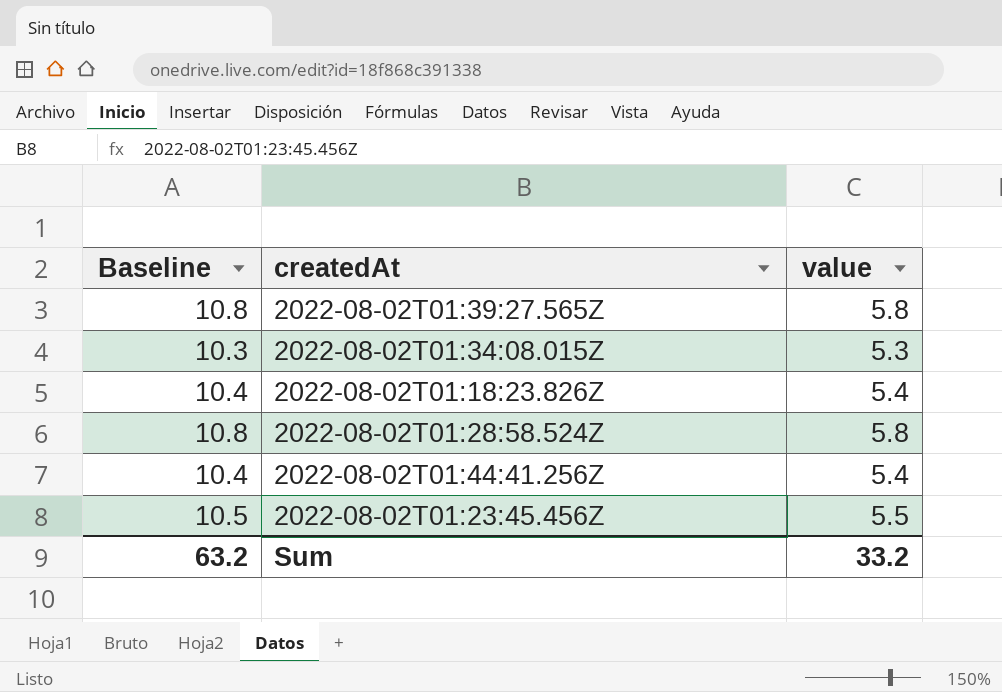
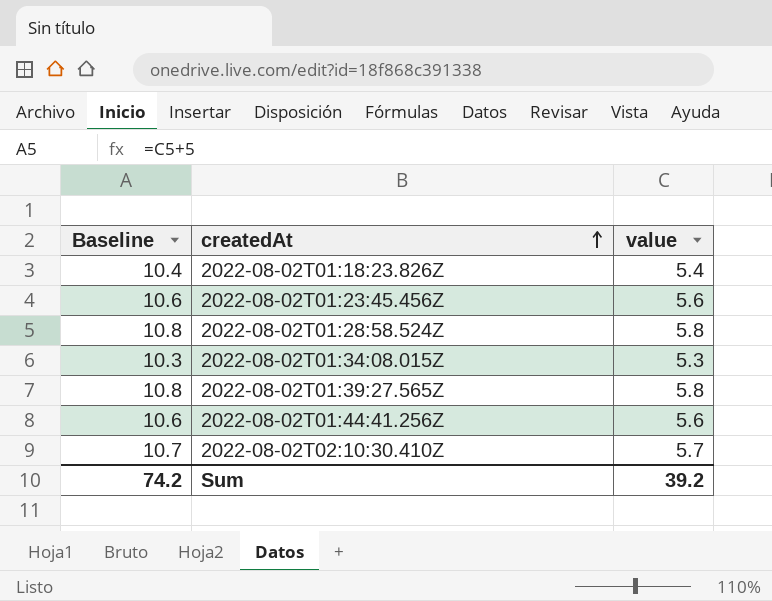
row order: none -> createdAt ascending
2022-08-02T01:23:45.456Z | Baseline: 10.5 -> 10.6
2022-08-02T01:23:45.456Z | value: 5.5 -> 5.6
2022-08-02T01:44:41.256Z | Baseline: 10.4 -> 10.6
2022-08-02T01:44:41.256Z | value: 5.4 -> 5.6
row 2022-08-02T02:10:30.410Z: none -> 10.7 | 5.7
Sum | Baseline: 63.2 -> 74.2
Sum | value: 33.2 -> 39.2

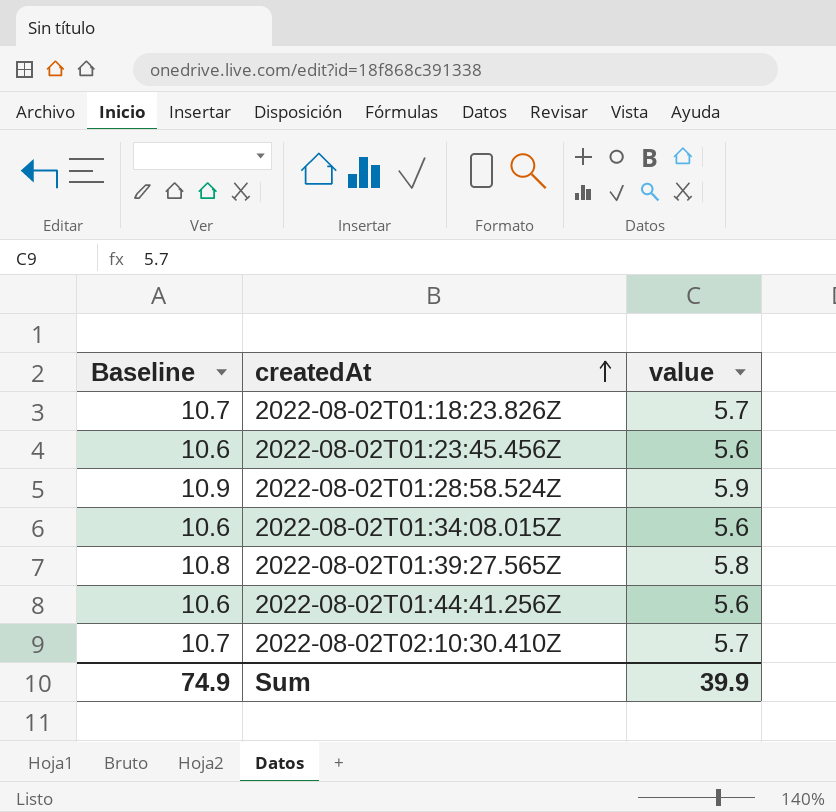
2022-08-02T01:18:23.826Z | Baseline: 10.4 -> 10.7
2022-08-02T01:18:23.826Z | value: 5.4 -> 5.7
2022-08-02T01:28:58.524Z | Baseline: 10.8 -> 10.9
2022-08-02T01:28:58.524Z | value: 5.8 -> 5.9
2022-08-02T01:34:08.015Z | Baseline: 10.3 -> 10.6
2022-08-02T01:34:08.015Z | value: 5.3 -> 5.6
Sum | Baseline: 74.2 -> 74.9
Sum | value: 39.2 -> 39.9

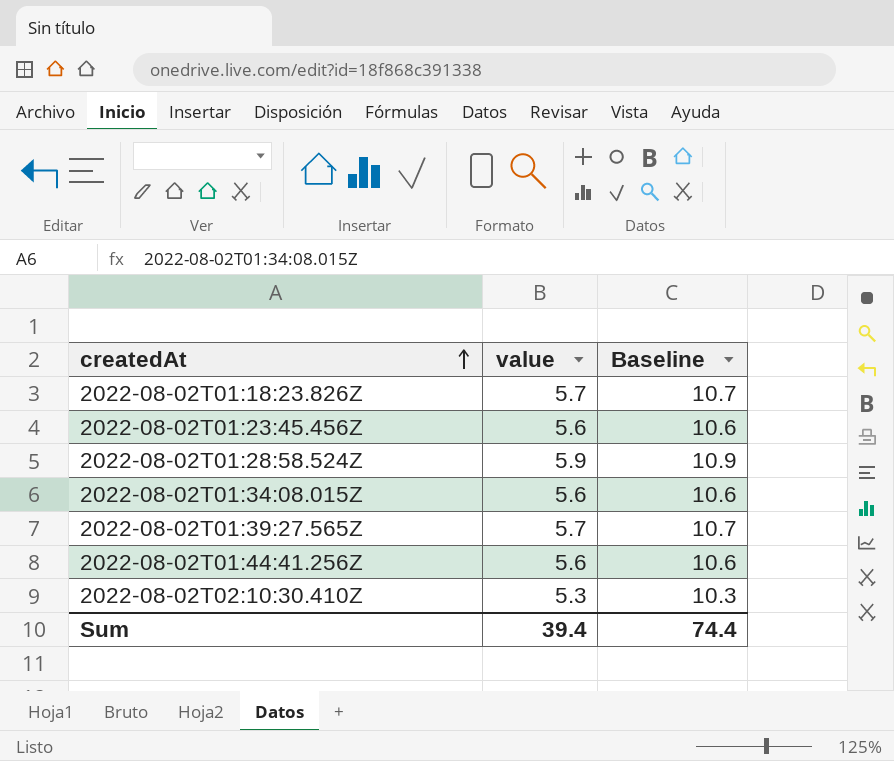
column Baseline | position: 1 -> 3
2022-08-02T01:39:27.565Z | value: 5.8 -> 5.7
2022-08-02T01:39:27.565Z | Baseline: 10.8 -> 10.7
2022-08-02T02:10:30.410Z | value: 5.7 -> 5.3
2022-08-02T02:10:30.410Z | Baseline: 10.7 -> 10.3
Sum | value: 39.9 -> 39.4
Sum | Baseline: 74.9 -> 74.4

